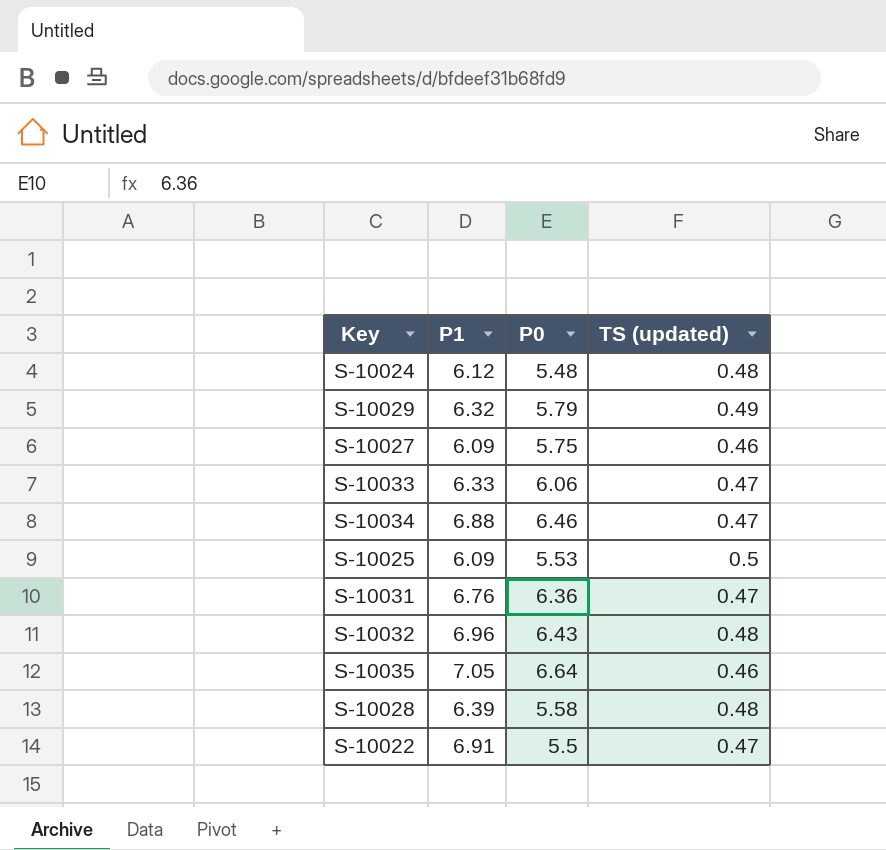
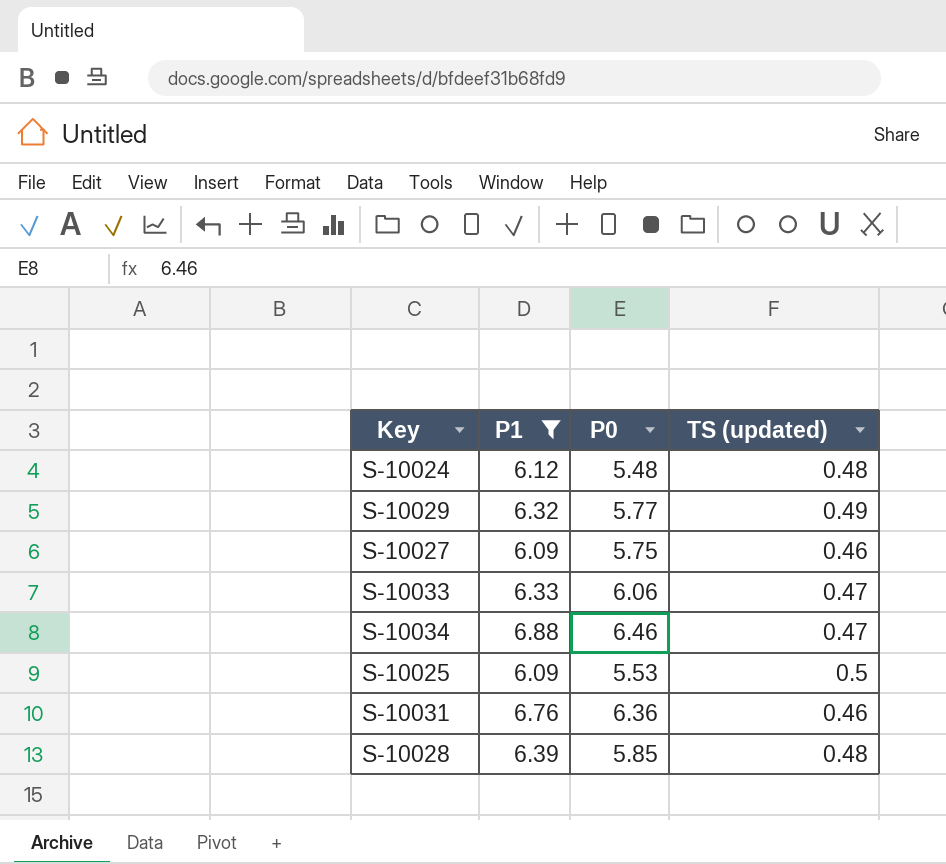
filter: none -> P1 <= 6.88
S-10029 | P0: 5.79 -> 5.77
S-10031 | TS (updated): 0.47 -> 0.46
S-10028 | P0: 5.58 -> 5.85

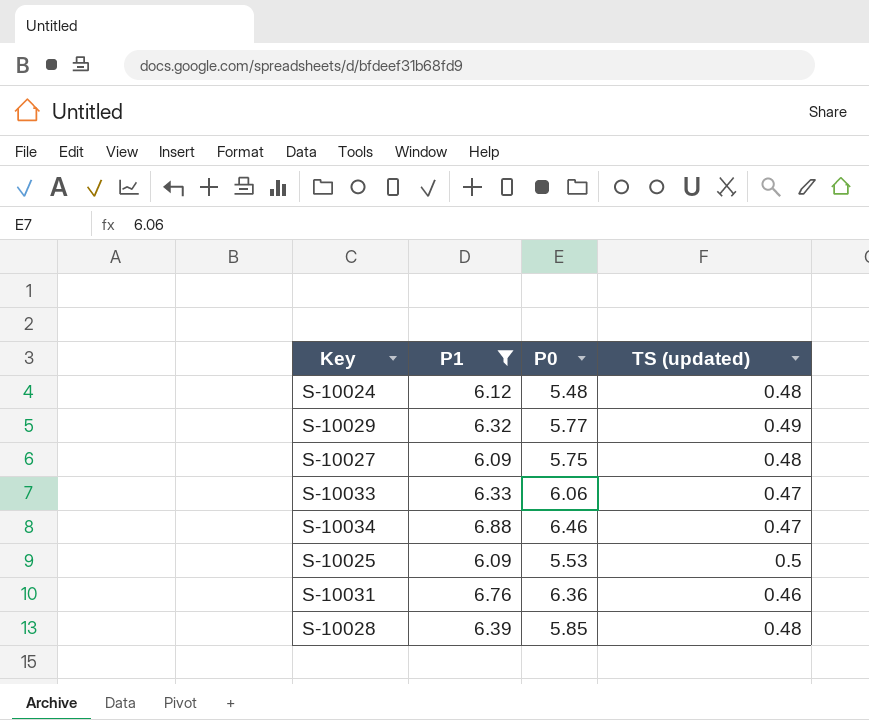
S-10027 | TS (updated): 0.46 -> 0.48

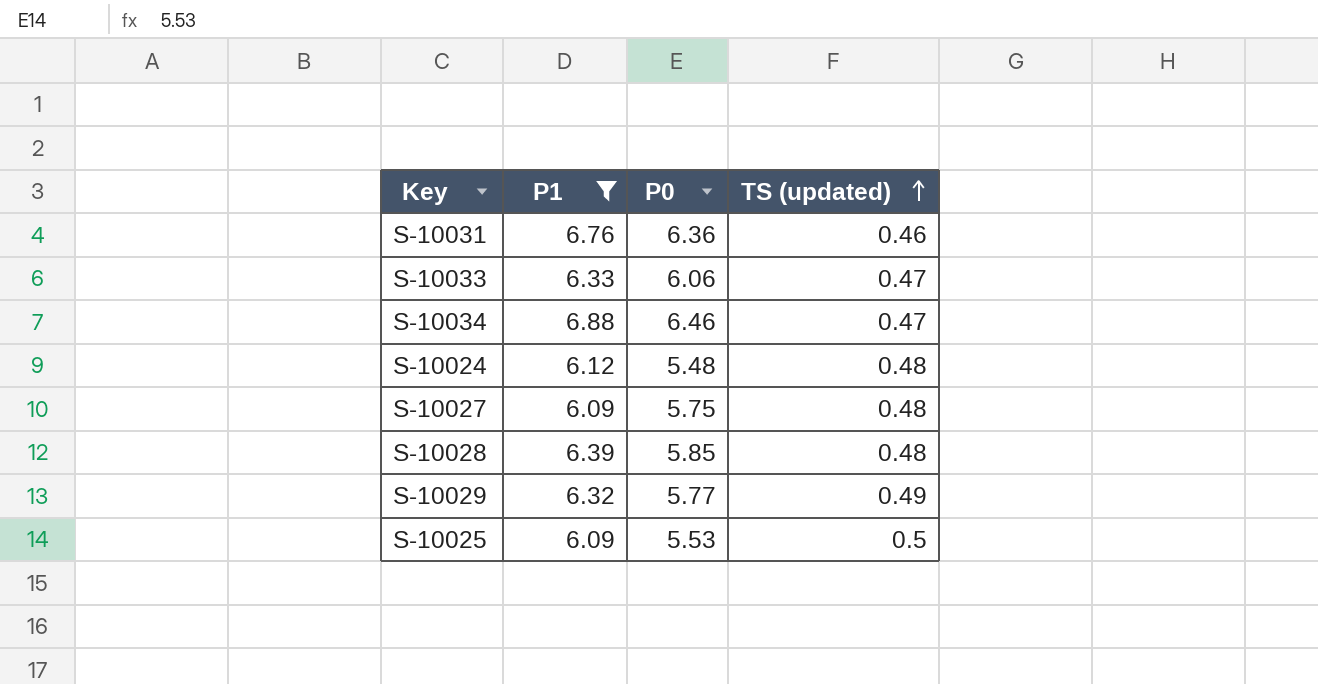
row order: none -> TS (updated) ascending

